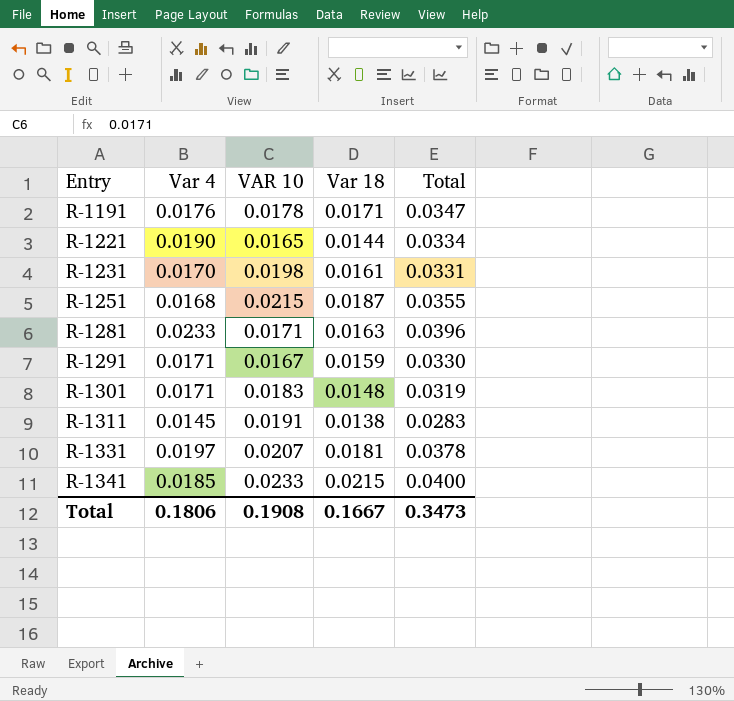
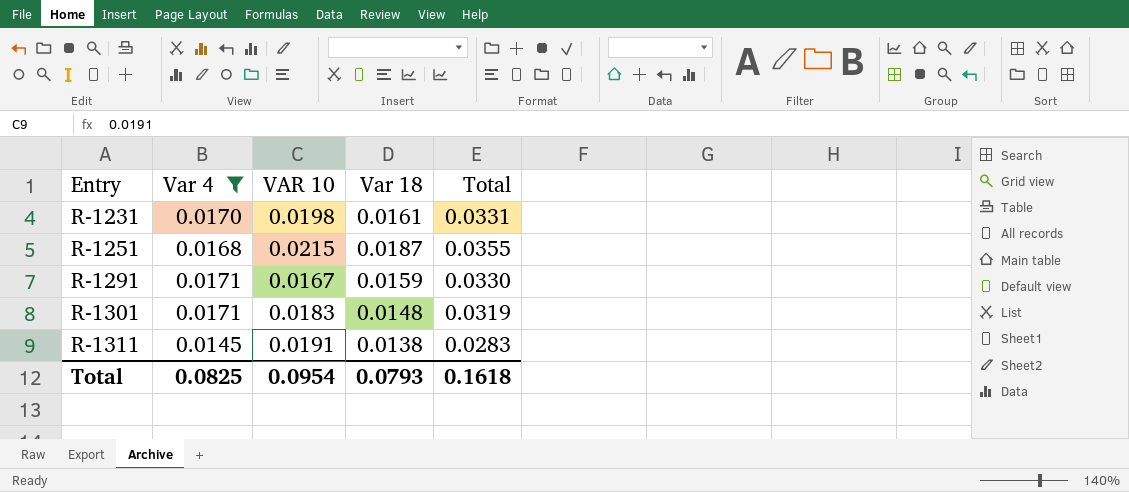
filter: none -> Var 4 <= 0.0171
Total | Var 4: 0.1806 -> 0.0825
Total | VAR 10: 0.1908 -> 0.0954
Total | Var 18: 0.1667 -> 0.0793
Total | Total: 0.3473 -> 0.1618

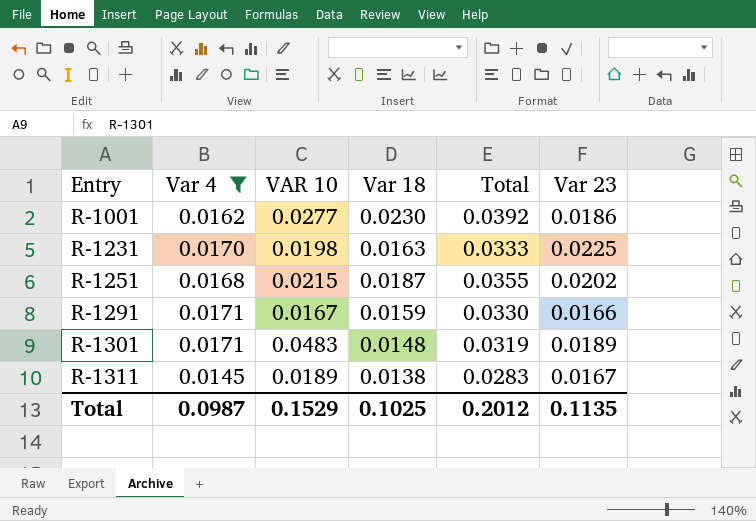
column Var 23 | position: none -> 6
row R-1001: none -> 0.0162 | 0.0277 | 0.0230 | 0.0392 | 0.0186
R-1231 | Var 18: 0.0161 -> 0.0163
R-1231 | Total: 0.0331 -> 0.0333
R-1301 | VAR 10: 0.0183 -> 0.0483
R-1311 | VAR 10: 0.0191 -> 0.0189
Total | Var 4: 0.0825 -> 0.0987
Total | VAR 10: 0.0954 -> 0.1529
Total | Var 18: 0.0793 -> 0.1025
Total | Total: 0.1618 -> 0.2012

